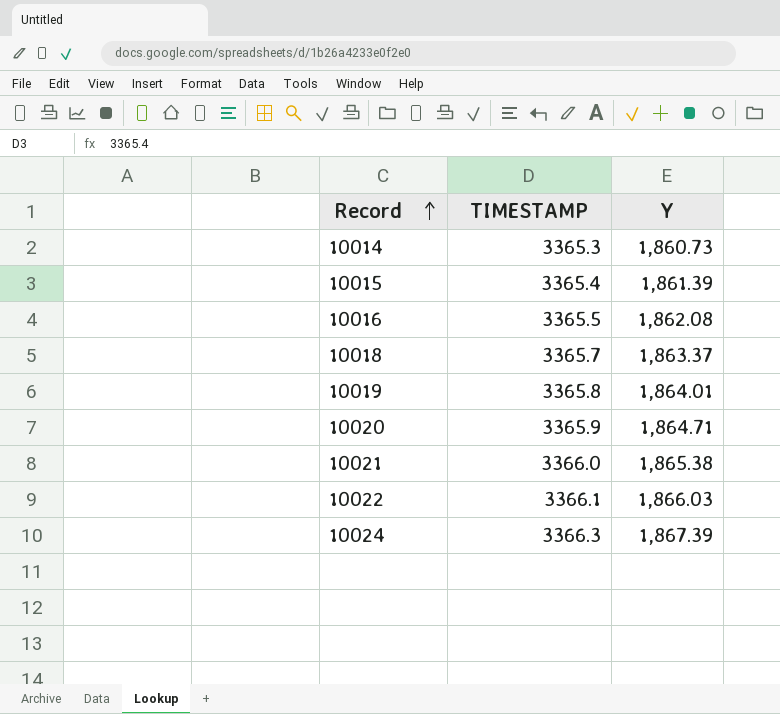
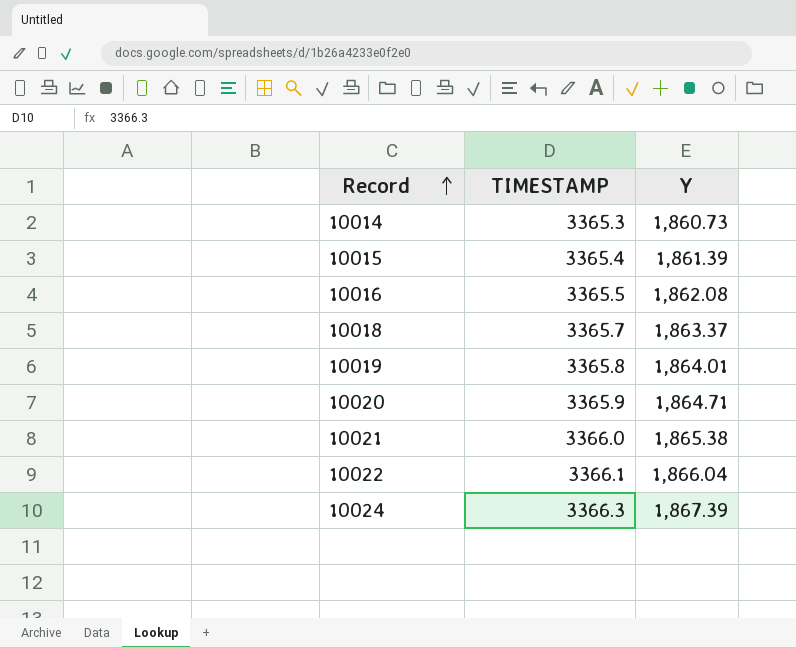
10022 | Y: 1,866.03 -> 1,866.04

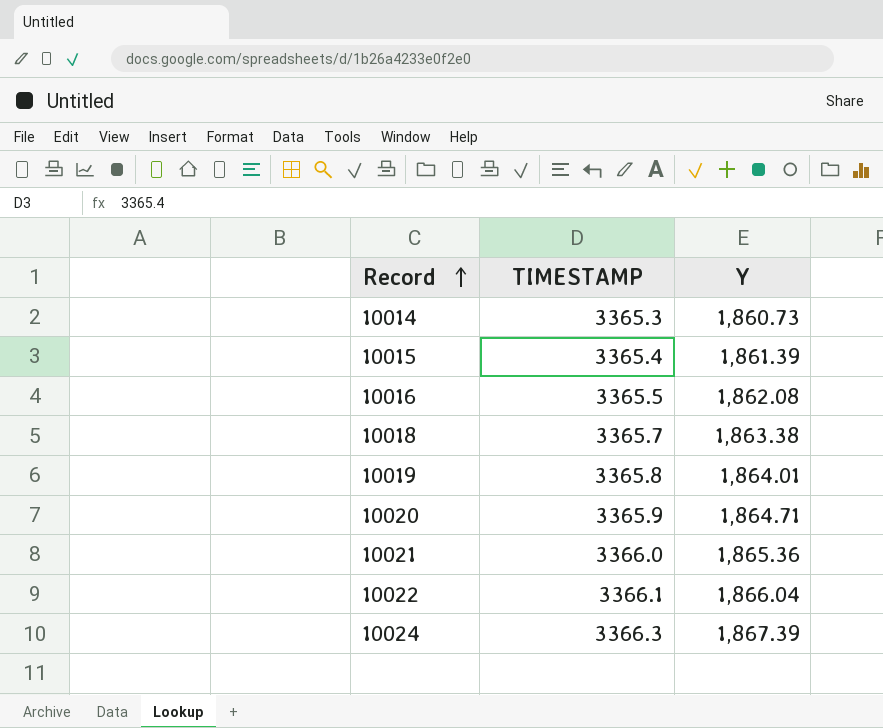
10018 | Y: 1,863.37 -> 1,863.38
10021 | Y: 1,865.38 -> 1,865.36

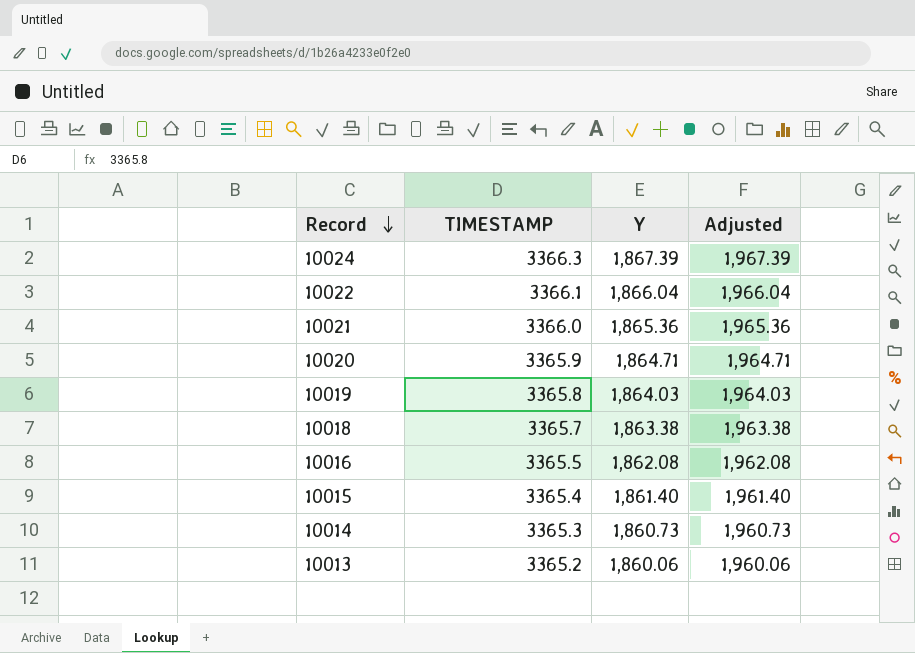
row order: Record ascending -> Record descending
column Adjusted | formula: none -> [Y] + 100
10019 | Y: 1,864.01 -> 1,864.03
10015 | Y: 1,861.39 -> 1,861.40
row 10013: none -> 3365.2 | 1,860.06 | 1,960.06

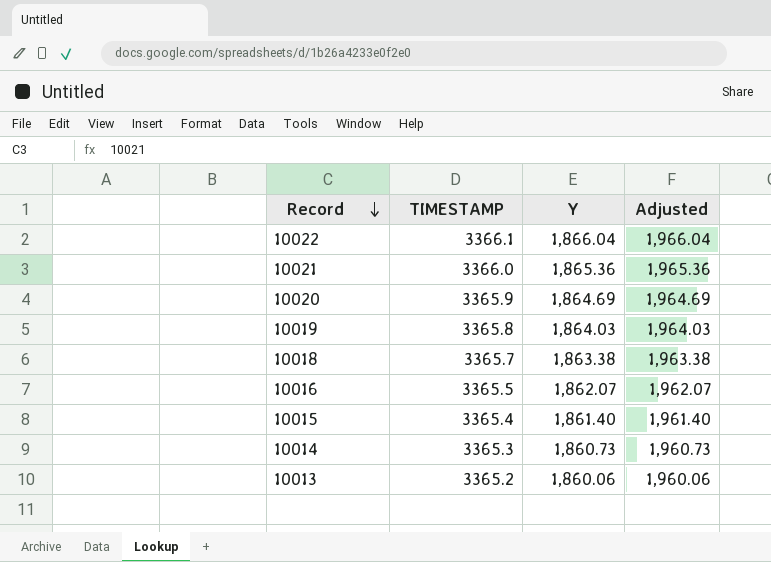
row 10024: 3366.3 | 1,867.39 | 1,967.39 -> none
10020 | Y: 1,864.71 -> 1,864.69
10020 | Adjusted: 1,964.71 -> 1,964.69
10016 | Y: 1,862.08 -> 1,862.07
10016 | Adjusted: 1,962.08 -> 1,962.07

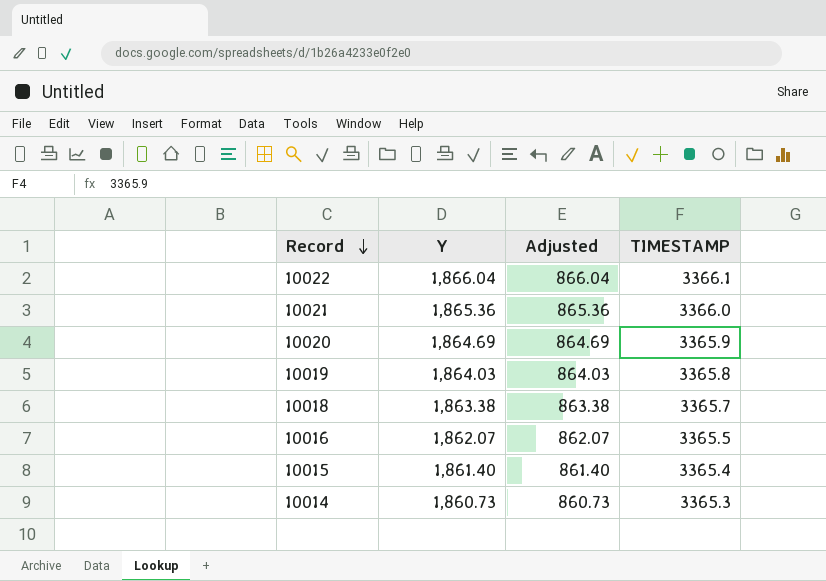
column Adjusted | formula: [Y] + 100 -> [Y] - 1000
column TIMESTAMP | position: 2 -> 4
row 10013: 3365.2 | 1,860.06 | 1,960.06 -> none

